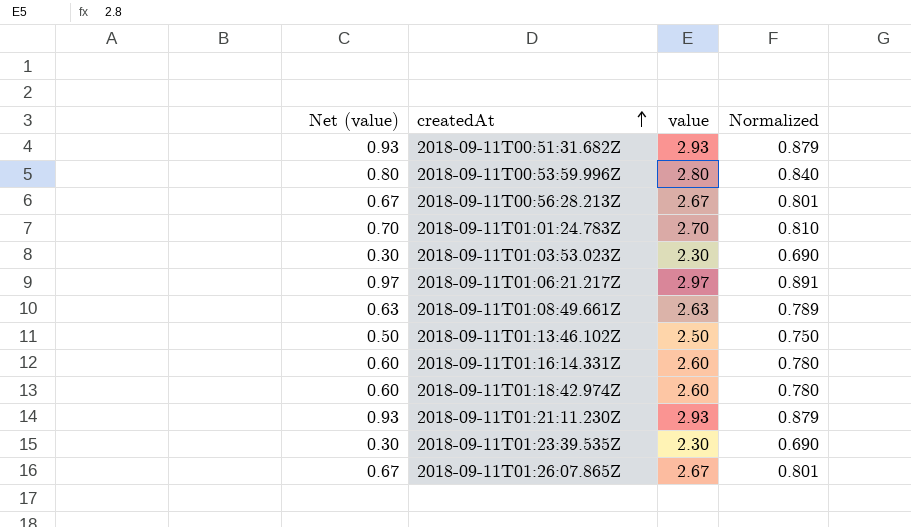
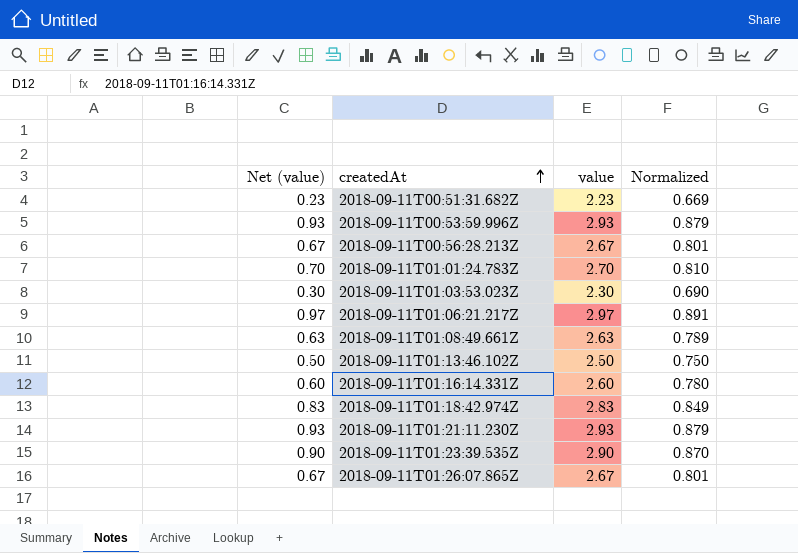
2018-09-11T00:51:31.682Z | Net (value): 0.93 -> 0.23
2018-09-11T00:51:31.682Z | value: 2.93 -> 2.23
2018-09-11T00:51:31.682Z | Normalized: 0.879 -> 0.669
2018-09-11T00:53:59.996Z | Net (value): 0.80 -> 0.93
2018-09-11T00:53:59.996Z | value: 2.80 -> 2.93
2018-09-11T00:53:59.996Z | Normalized: 0.840 -> 0.879
2018-09-11T01:18:42.974Z | Net (value): 0.60 -> 0.83
2018-09-11T01:18:42.974Z | value: 2.60 -> 2.83
2018-09-11T01:18:42.974Z | Normalized: 0.780 -> 0.849
2018-09-11T01:23:39.535Z | Net (value): 0.30 -> 0.90
2018-09-11T01:23:39.535Z | value: 2.30 -> 2.90
2018-09-11T01:23:39.535Z | Normalized: 0.690 -> 0.870

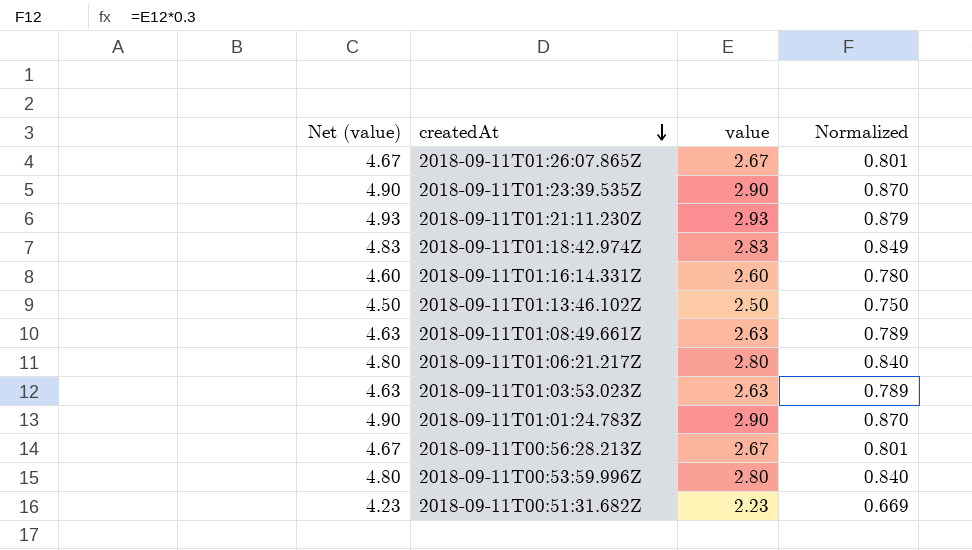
row order: createdAt ascending -> createdAt descending
column Net (value) | formula: [value] - 2 -> [value] + 2
2018-09-11T01:06:21.217Z | value: 2.97 -> 2.80
2018-09-11T01:06:21.217Z | Normalized: 0.891 -> 0.840
2018-09-11T01:03:53.023Z | value: 2.30 -> 2.63
2018-09-11T01:03:53.023Z | Normalized: 0.690 -> 0.789
2018-09-11T01:01:24.783Z | value: 2.70 -> 2.90
2018-09-11T01:01:24.783Z | Normalized: 0.810 -> 0.870
2018-09-11T00:53:59.996Z | value: 2.93 -> 2.80
2018-09-11T00:53:59.996Z | Normalized: 0.879 -> 0.840

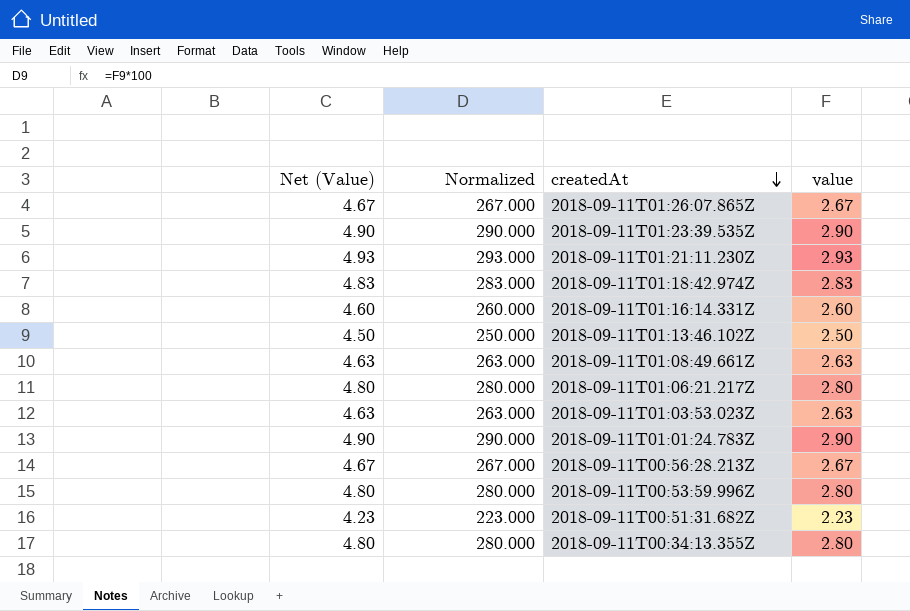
column name: Net (value) -> Net (Value)
column Normalized | formula: [value] * 0.3 -> [value] * 100
column Normalized | position: 4 -> 2
row 2018-09-11T00:34:13.355Z: none -> 4.80 | 280.000 | 2.80

